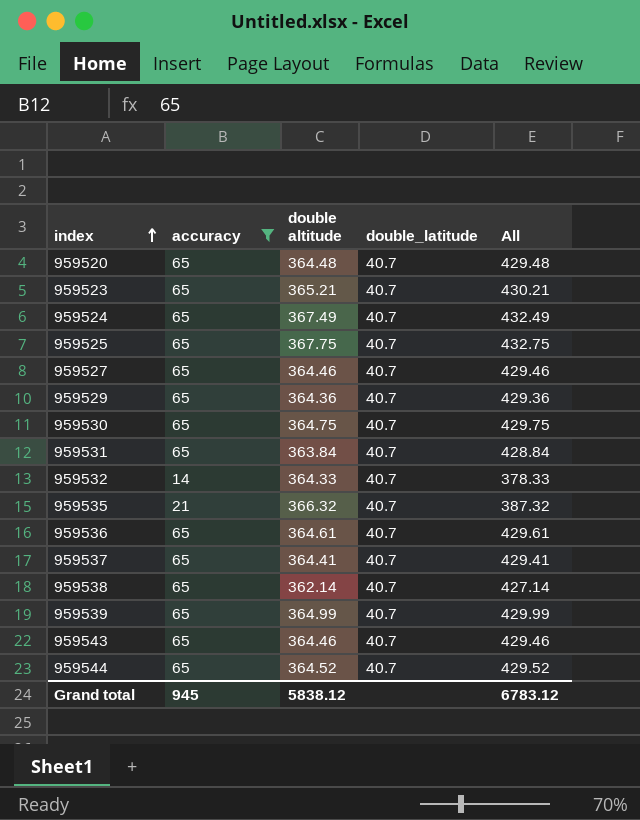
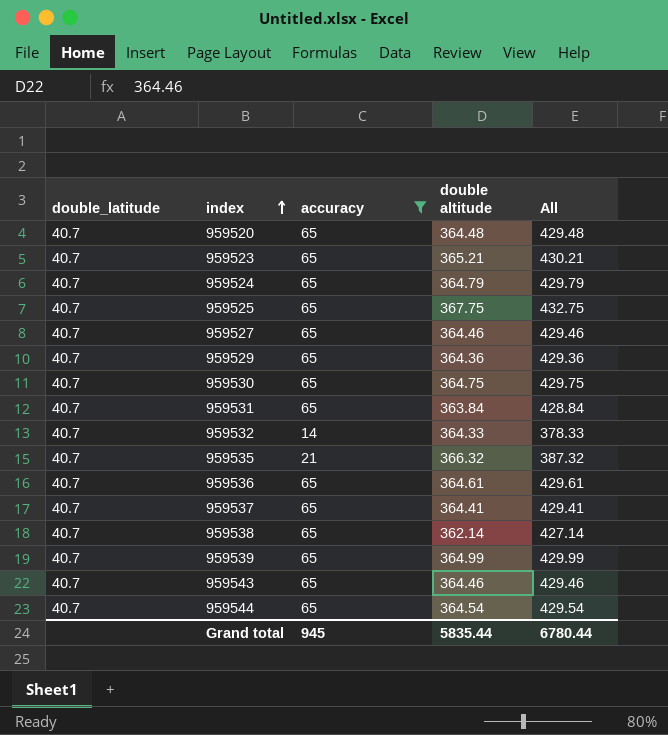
column double_latitude | position: 4 -> 1
959524 | double altitude: 367.49 -> 364.79
959524 | All: 432.49 -> 429.79
959544 | double altitude: 364.52 -> 364.54
959544 | All: 429.52 -> 429.54
Grand total | double altitude: 5838.12 -> 5835.44
Grand total | All: 6783.12 -> 6780.44

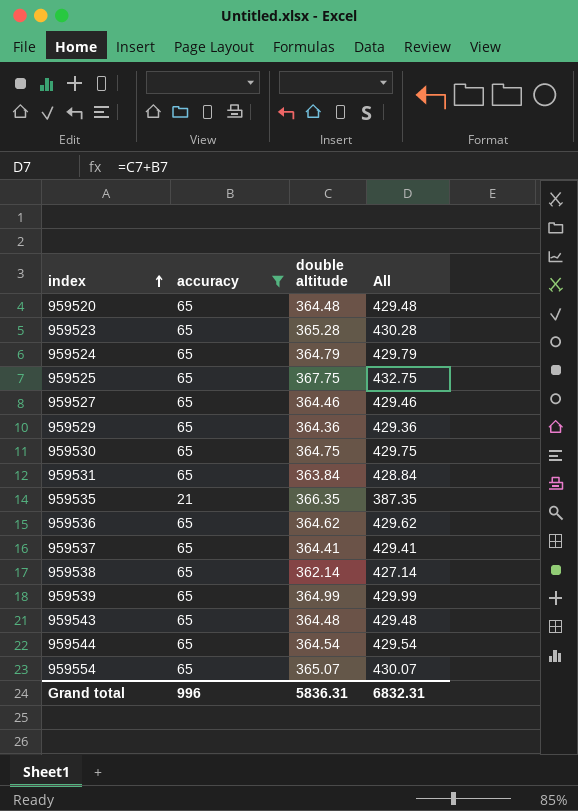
column double_latitude | position: 1 -> none
row 959532: 40.7 | 14 | 364.33 | 378.33 -> none
959523 | double altitude: 365.21 -> 365.28
959523 | All: 430.21 -> 430.28
959535 | double altitude: 366.32 -> 366.35
959535 | All: 387.32 -> 387.35
959536 | double altitude: 364.61 -> 364.62
959536 | All: 429.61 -> 429.62
959543 | double altitude: 364.46 -> 364.48
959543 | All: 429.46 -> 429.48
row 959554: none -> 65 | 365.07 | 430.07
Grand total | accuracy: 945 -> 996
Grand total | double altitude: 5835.44 -> 5836.31
Grand total | All: 6780.44 -> 6832.31

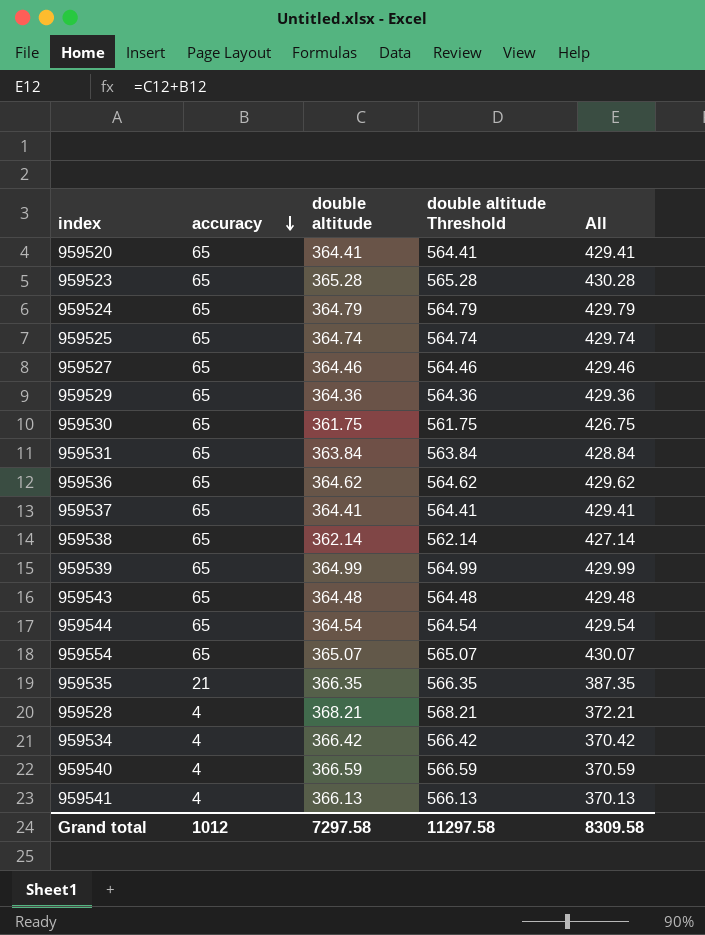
filter: accuracy != 4 -> none
row order: index ascending -> accuracy descending
column double altitude Threshold | formula: none -> [double altitude] + 200
959520 | double altitude: 364.48 -> 364.41
959520 | All: 429.48 -> 429.41
959525 | double altitude: 367.75 -> 364.74
959525 | All: 432.75 -> 429.74
959530 | double altitude: 364.75 -> 361.75
959530 | All: 429.75 -> 426.75
Grand total | accuracy: 996 -> 1012
Grand total | double altitude: 5836.31 -> 7297.58
Grand total | All: 6832.31 -> 8309.58

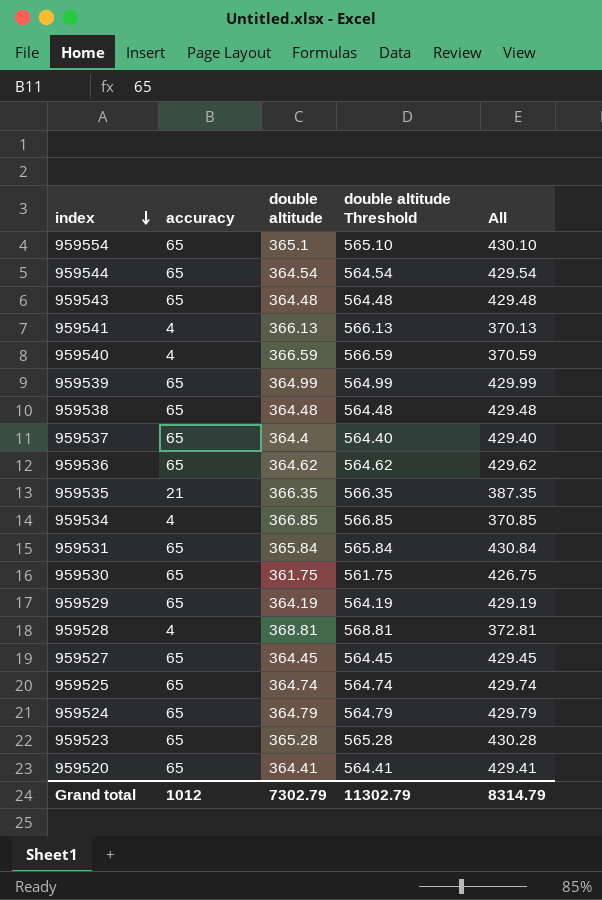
row order: accuracy descending -> index descending
959554 | double altitude: 365.07 -> 365.1
959554 | double altitude Threshold: 565.07 -> 565.10
959554 | All: 430.07 -> 430.10
959538 | double altitude: 362.14 -> 364.48
959538 | double altitude Threshold: 562.14 -> 564.48
959538 | All: 427.14 -> 429.48
959537 | double altitude: 364.41 -> 364.4
959537 | double altitude Threshold: 564.41 -> 564.40
959537 | All: 429.41 -> 429.40
959534 | double altitude: 366.42 -> 366.85
959534 | double altitude Threshold: 566.42 -> 566.85
959534 | All: 370.42 -> 370.85
959531 | double altitude: 363.84 -> 365.84
959531 | double altitude Threshold: 563.84 -> 565.84
959531 | All: 428.84 -> 430.84
959529 | double altitude: 364.36 -> 364.19
959529 | double altitude Threshold: 564.36 -> 564.19
959529 | All: 429.36 -> 429.19
959528 | double altitude: 368.21 -> 368.81
959528 | double altitude Threshold: 568.21 -> 568.81
959528 | All: 372.21 -> 372.81
959527 | double altitude: 364.46 -> 364.45
959527 | double altitude Threshold: 564.46 -> 564.45
959527 | All: 429.46 -> 429.45
Grand total | double altitude: 7297.58 -> 7302.79
Grand total | double altitude Threshold: 11297.58 -> 11302.79
Grand total | All: 8309.58 -> 8314.79

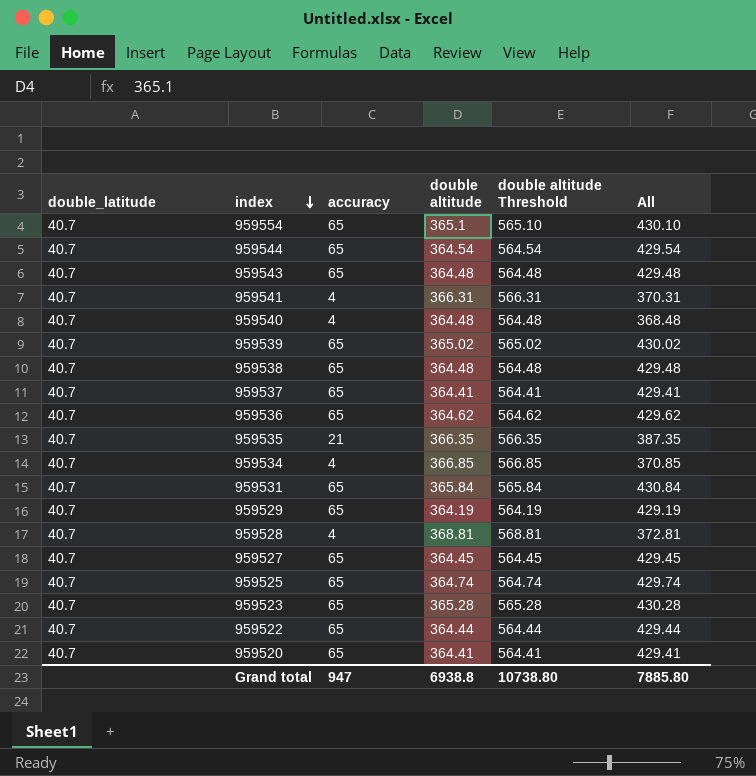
column double_latitude | position: none -> 1
row 959530: 65 | 361.75 | 561.75 | 426.75 -> none
row 959524: 65 | 364.79 | 564.79 | 429.79 -> none
959541 | double altitude: 366.13 -> 366.31
959541 | double altitude Threshold: 566.13 -> 566.31
959541 | All: 370.13 -> 370.31
959540 | double altitude: 366.59 -> 364.48
959540 | double altitude Threshold: 566.59 -> 564.48
959540 | All: 370.59 -> 368.48
959539 | double altitude: 364.99 -> 365.02
959539 | double altitude Threshold: 564.99 -> 565.02
959539 | All: 429.99 -> 430.02
959537 | double altitude: 364.4 -> 364.41
959537 | double altitude Threshold: 564.40 -> 564.41
959537 | All: 429.40 -> 429.41
row 959522: none -> 40.7 | 65 | 364.44 | 564.44 | 429.44
Grand total | accuracy: 1012 -> 947
Grand total | double altitude: 7302.79 -> 6938.8
Grand total | double altitude Threshold: 11302.79 -> 10738.80
Grand total | All: 8314.79 -> 7885.80

